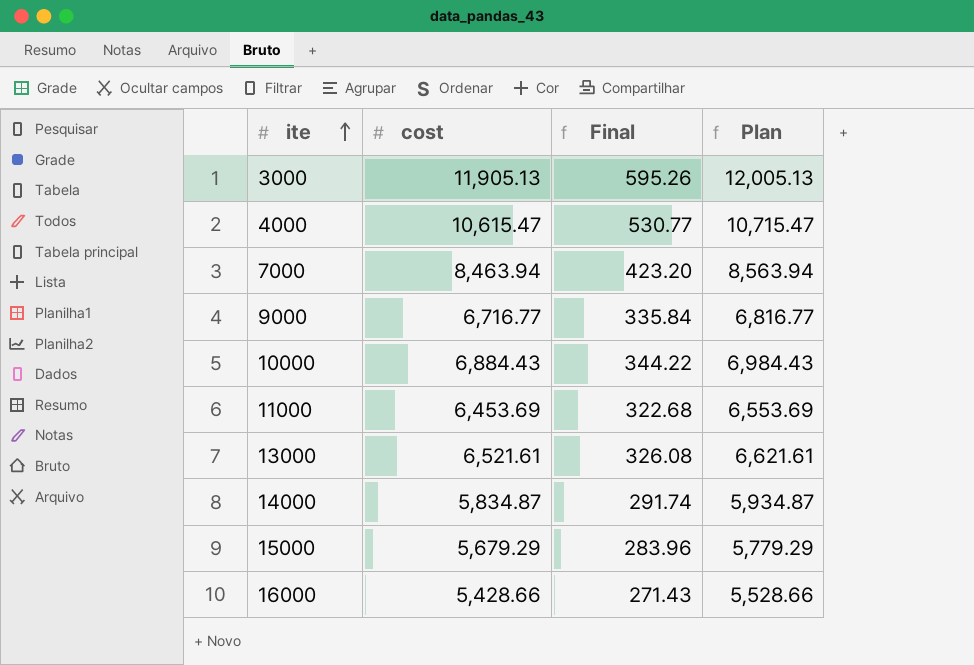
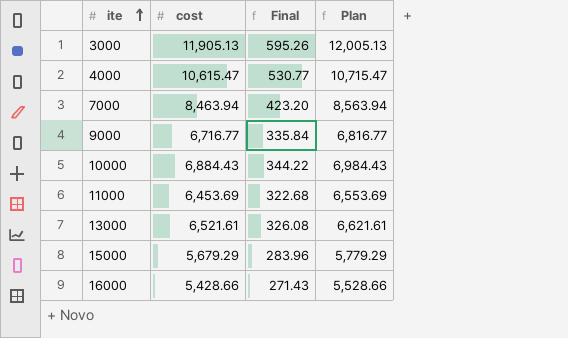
row 14000: 5,834.87 | 291.74 | 5,934.87 -> none

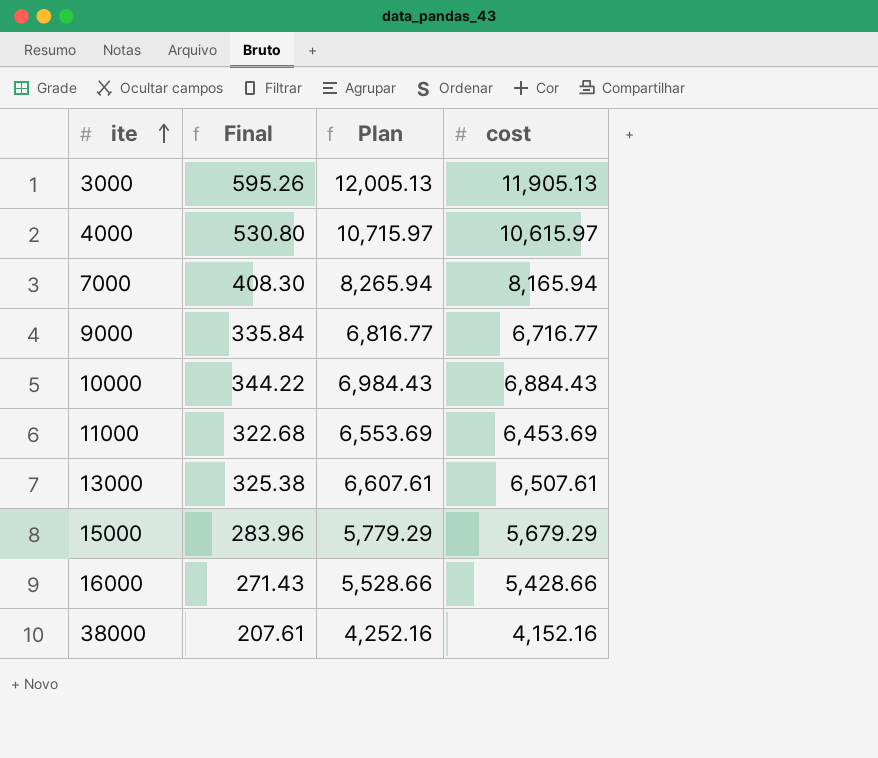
column cost | position: 2 -> 4
4000 | Final: 530.77 -> 530.80
4000 | Plan: 10,715.47 -> 10,715.97
4000 | cost: 10,615.47 -> 10,615.97
7000 | Final: 423.20 -> 408.30
7000 | Plan: 8,563.94 -> 8,265.94
7000 | cost: 8,463.94 -> 8,165.94
13000 | Final: 326.08 -> 325.38
13000 | Plan: 6,621.61 -> 6,607.61
13000 | cost: 6,521.61 -> 6,507.61
row 38000: none -> 207.61 | 4,252.16 | 4,152.16

